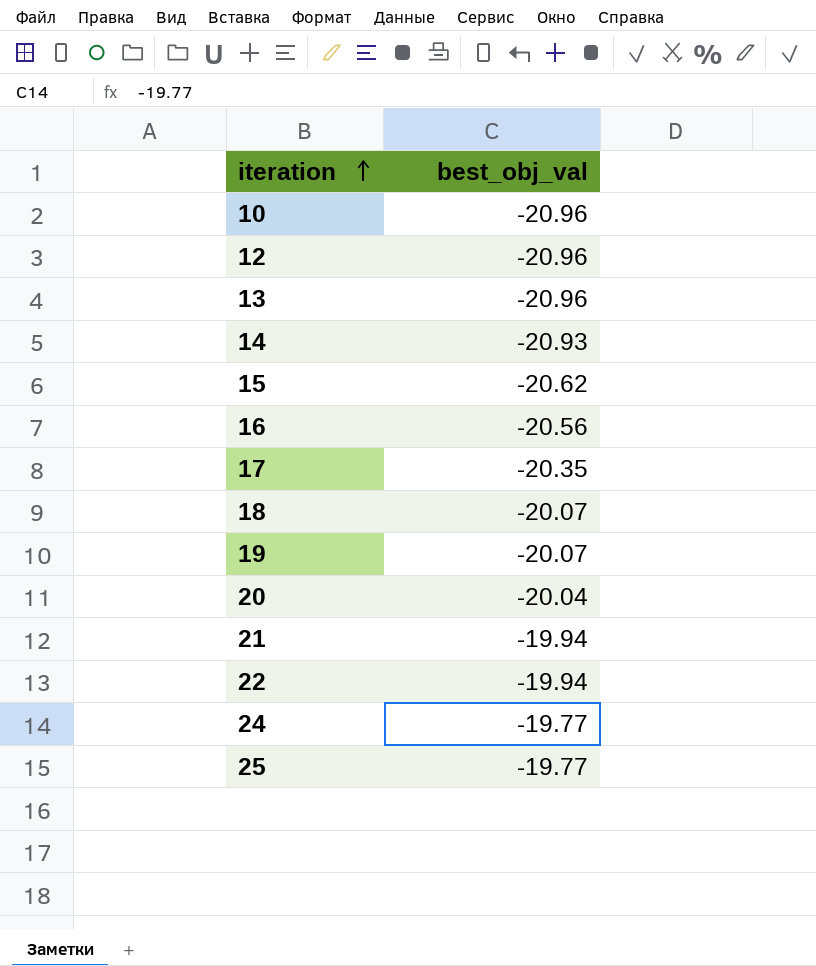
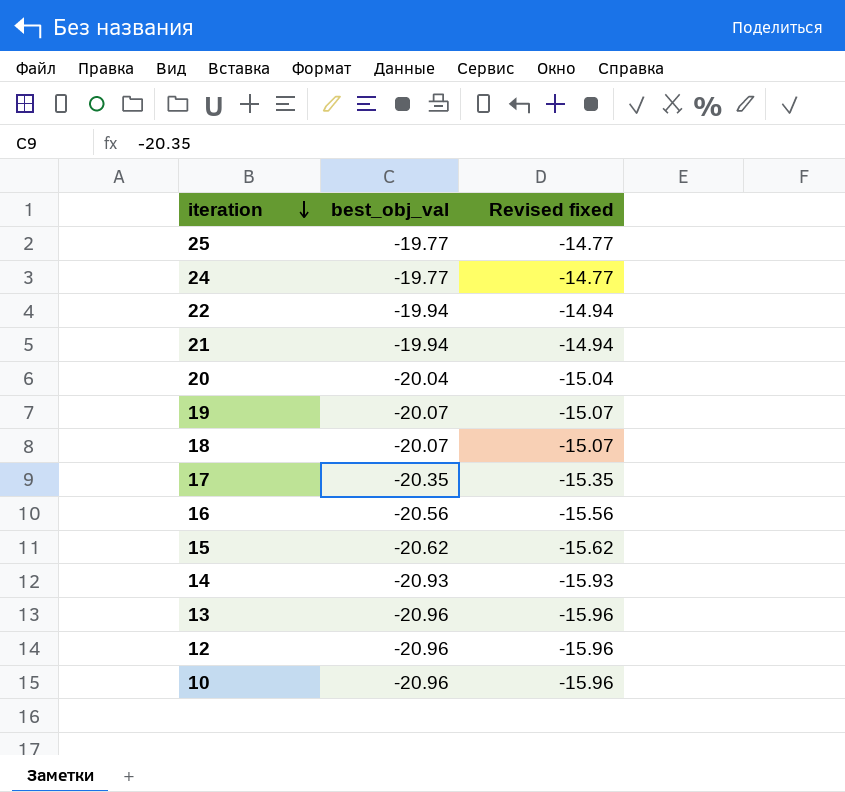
row order: iteration ascending -> iteration descending
column Revised fixed | formula: none -> [best_obj_val] + 5

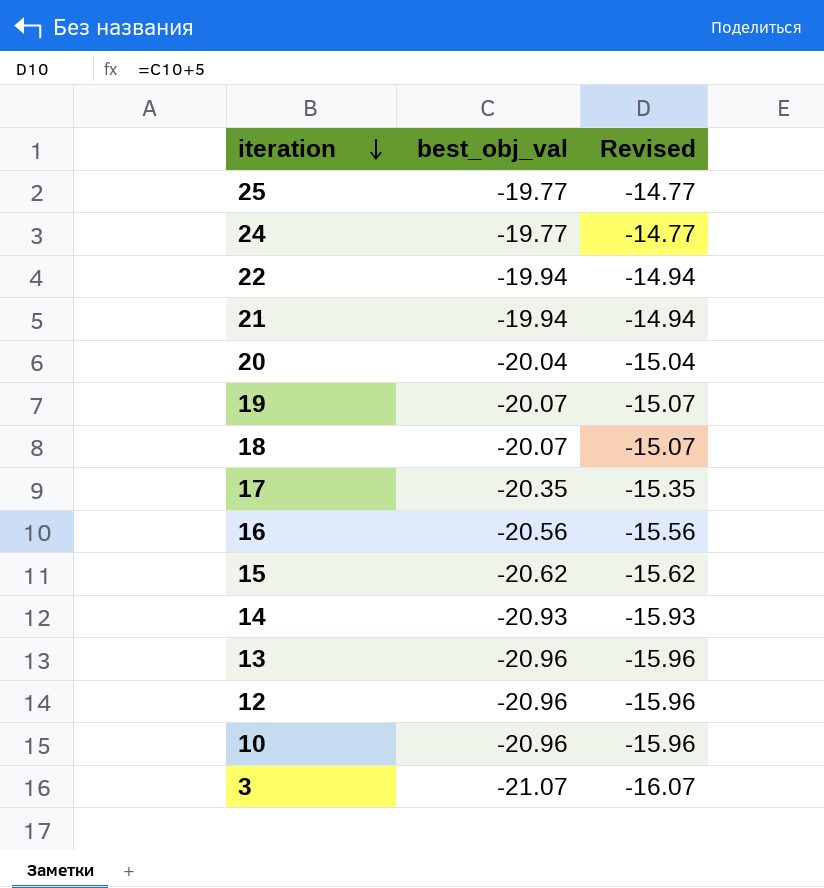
column name: Revised fixed -> Revised
row 3: none -> -21.07 | -16.07

